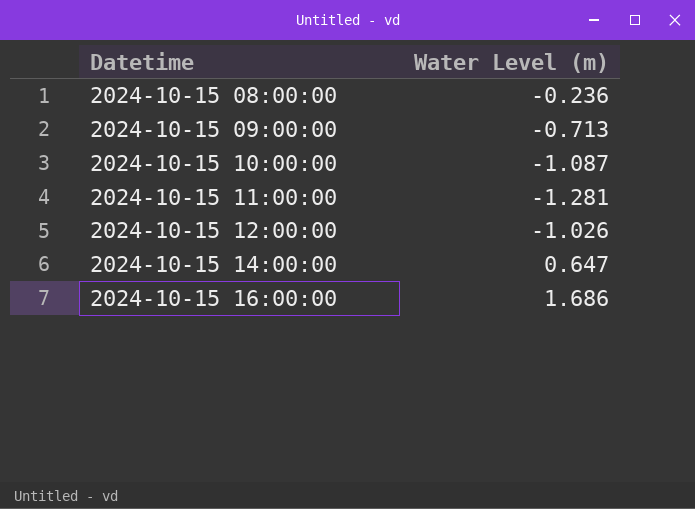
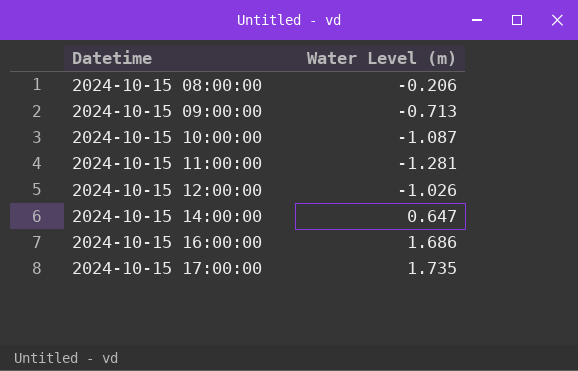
2024-10-15 08:00:00 | Water Level (m): -0.236 -> -0.206
row 2024-10-15 17:00:00: none -> 1.735

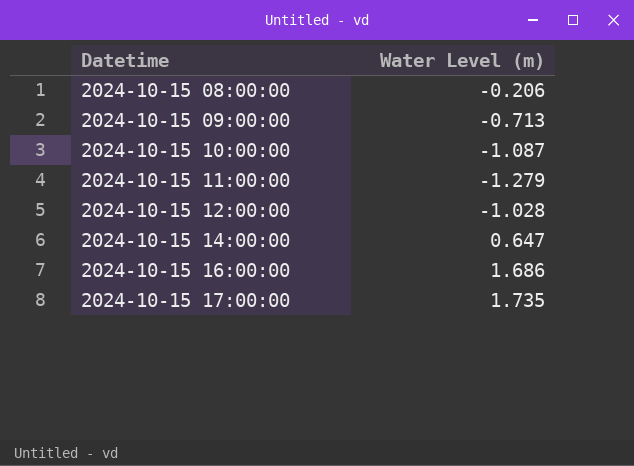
2024-10-15 11:00:00 | Water Level (m): -1.281 -> -1.279
2024-10-15 12:00:00 | Water Level (m): -1.026 -> -1.028

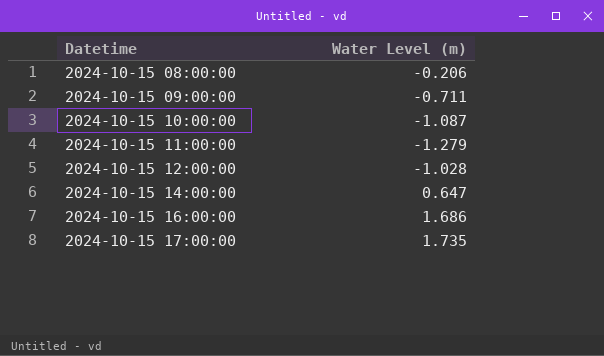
2024-10-15 09:00:00 | Water Level (m): -0.713 -> -0.711

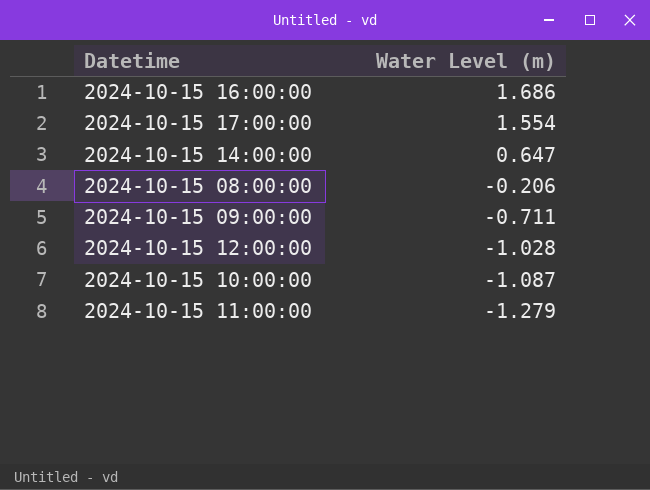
row order: Datetime ascending -> Water Level (m) descending
2024-10-15 17:00:00 | Water Level (m): 1.735 -> 1.554

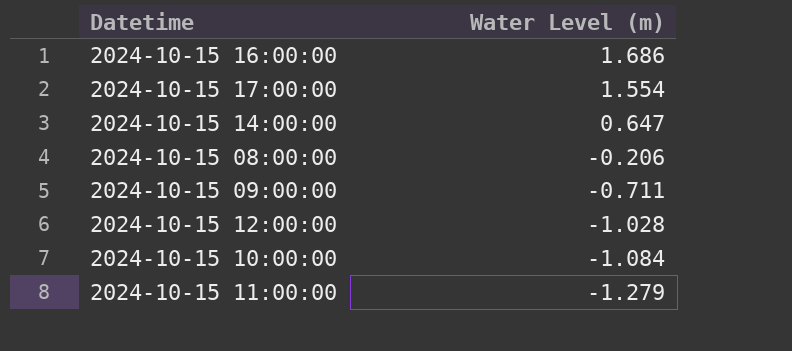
2024-10-15 10:00:00 | Water Level (m): -1.087 -> -1.084

